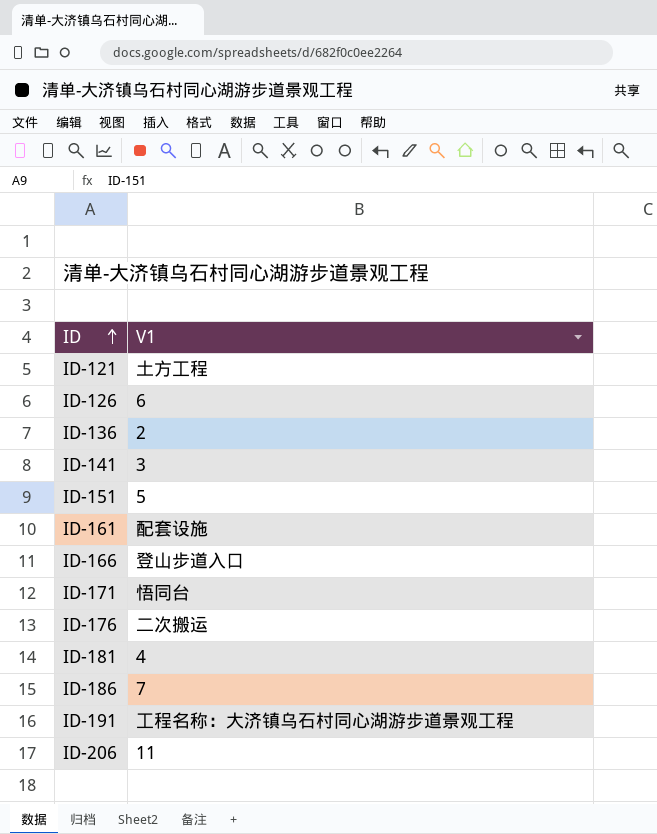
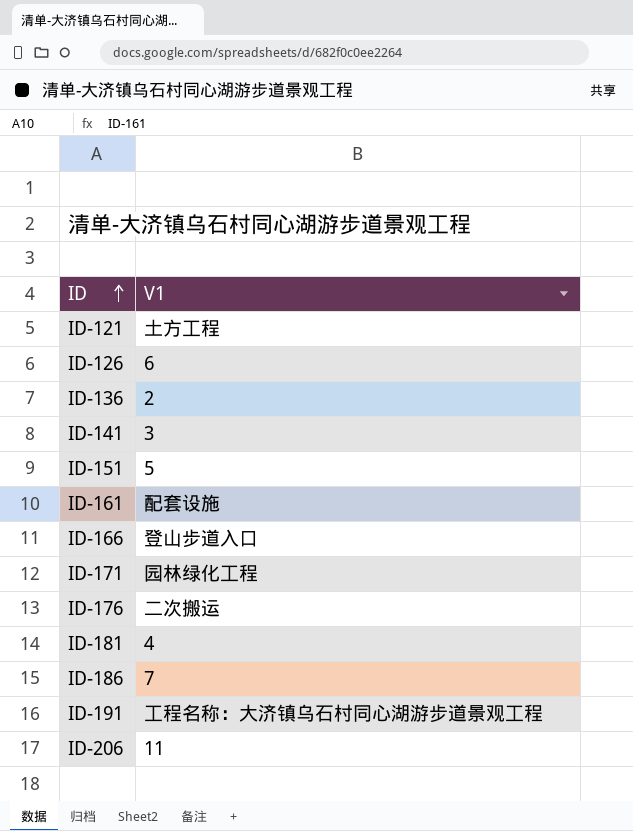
ID-171 | V1: 悟同台 -> 园林绿化工程

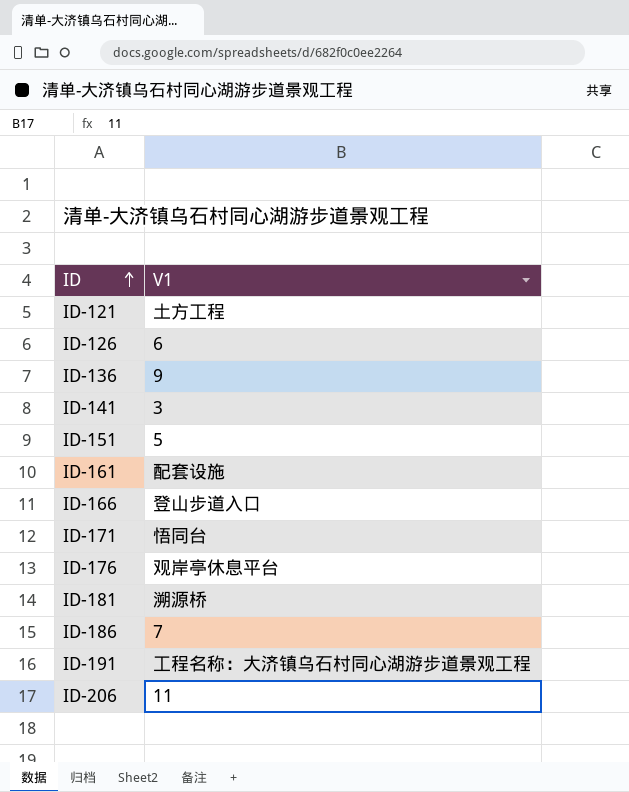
ID-136 | V1: 2 -> 9
ID-171 | V1: 园林绿化工程 -> 悟同台
ID-176 | V1: 二次搬运 -> 观岸亭休息平台
ID-181 | V1: 4 -> 溯源桥

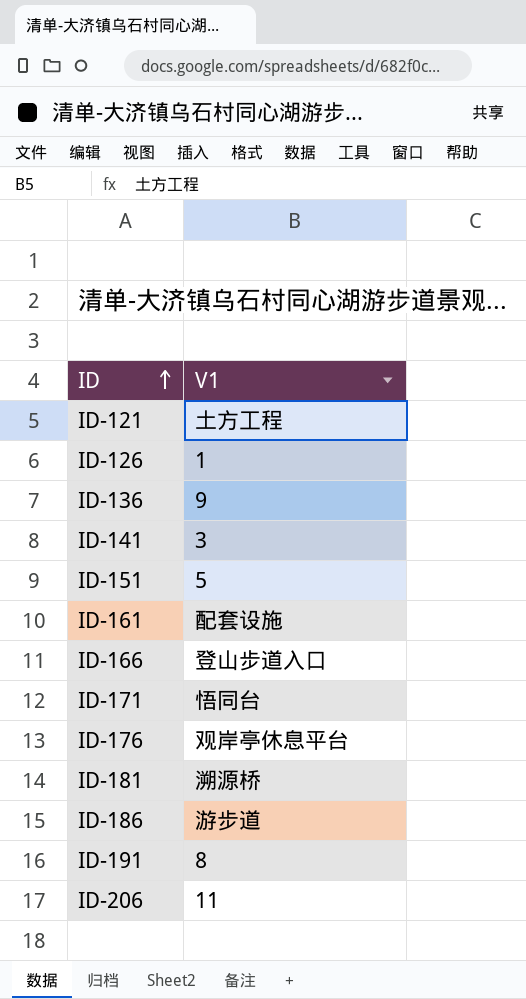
ID-126 | V1: 6 -> 1
ID-186 | V1: 7 -> 游步道
ID-191 | V1: 工程名称：大济镇乌石村同心湖游步道景观工程 -> 8

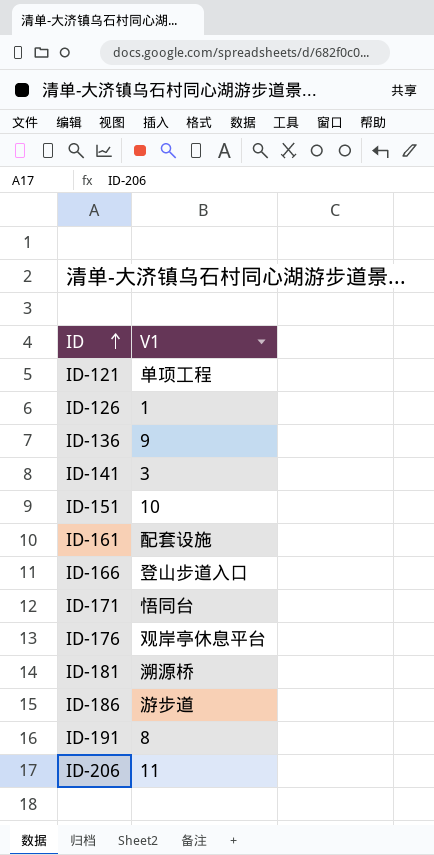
ID-121 | V1: 土方工程 -> 单项工程
ID-151 | V1: 5 -> 10

